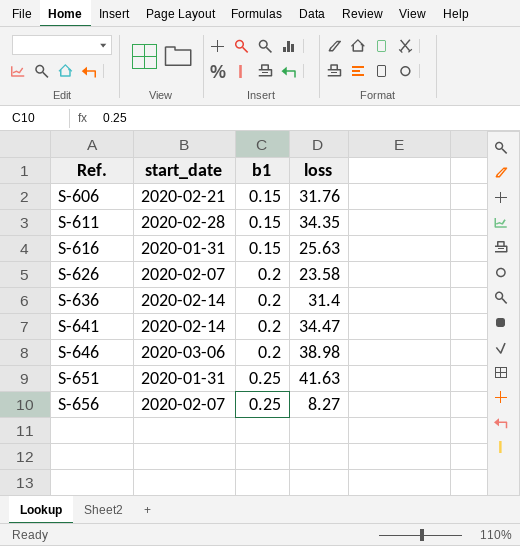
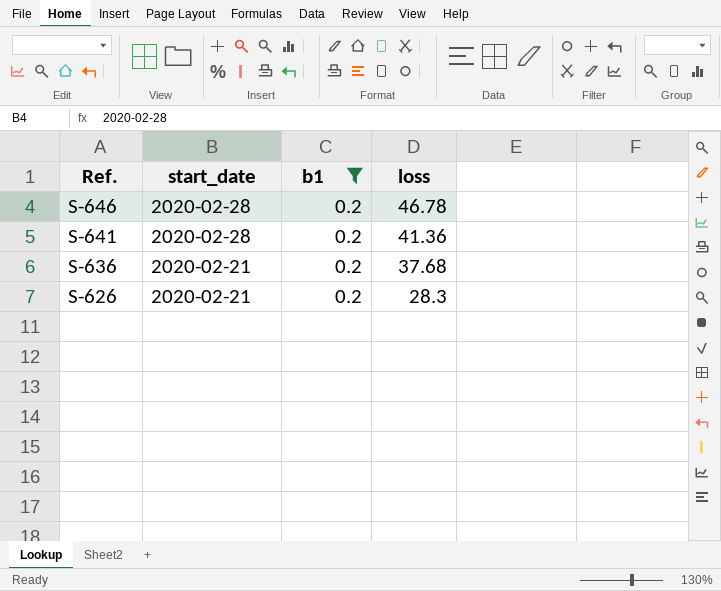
filter: none -> b1 = 0.2
row order: Ref. ascending -> Ref. descending
S-646 | start_date: 2020-03-06 -> 2020-02-28
S-646 | loss: 38.98 -> 46.78
S-641 | start_date: 2020-02-14 -> 2020-02-28
S-641 | loss: 34.47 -> 41.36
S-636 | start_date: 2020-02-14 -> 2020-02-21
S-636 | loss: 31.4 -> 37.68
S-626 | start_date: 2020-02-07 -> 2020-02-21
S-626 | loss: 23.58 -> 28.3

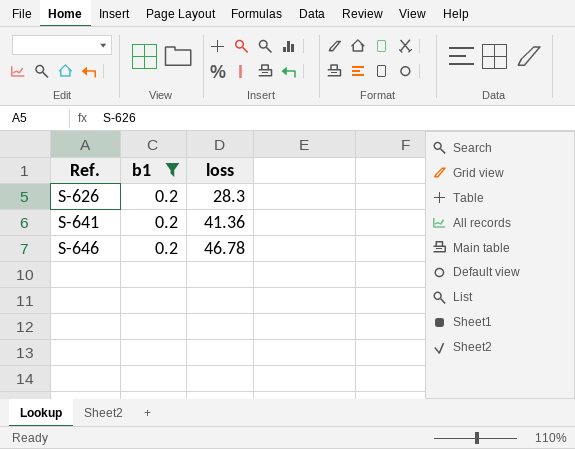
row order: Ref. descending -> Ref. ascending
column start_date | position: 2 -> none
row S-636: 2020-02-21 | 0.2 | 37.68 -> none

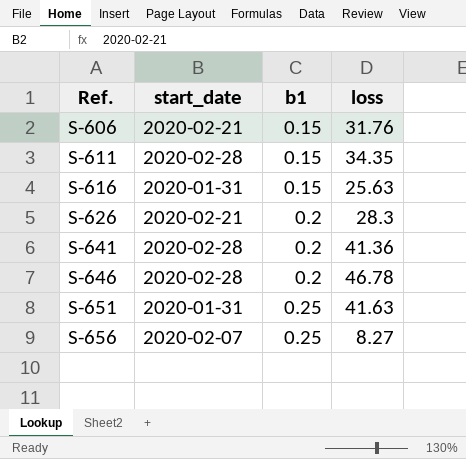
filter: b1 = 0.2 -> none
column start_date | position: none -> 2

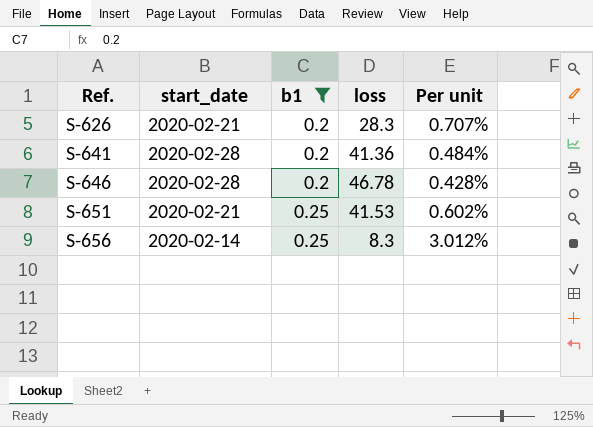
filter: none -> b1 != 0.15
column Per unit | formula: none -> [b1] / [loss]
S-651 | start_date: 2020-01-31 -> 2020-02-21
S-651 | loss: 41.63 -> 41.53
S-656 | start_date: 2020-02-07 -> 2020-02-14
S-656 | loss: 8.27 -> 8.3

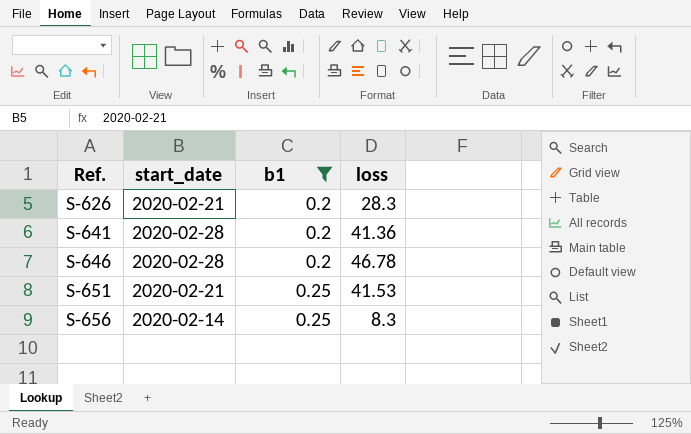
column Per unit | formula: [b1] / [loss] -> none

